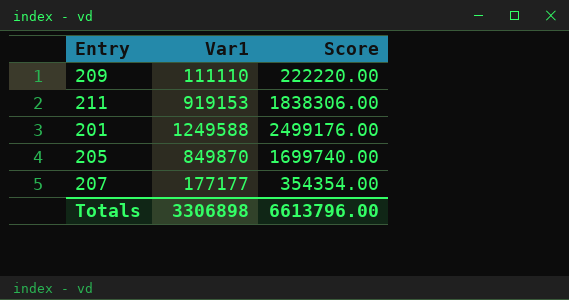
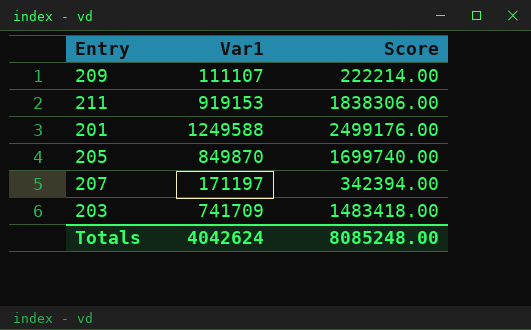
209 | Var1: 111110 -> 111107
209 | Score: 222220.00 -> 222214.00
207 | Var1: 177177 -> 171197
207 | Score: 354354.00 -> 342394.00
row 203: none -> 741709 | 1483418.00
Totals | Var1: 3306898 -> 4042624
Totals | Score: 6613796.00 -> 8085248.00

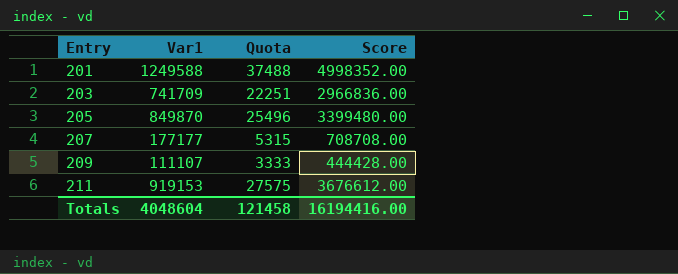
row order: none -> Entry ascending
column Quota | formula: none -> [Var1] * 0.03
column Score | formula: [Var1] * 2 -> [Var1] * 4
207 | Var1: 171197 -> 177177
Totals | Var1: 4042624 -> 4048604
Totals | Score: 8085248.00 -> 16194416.00

